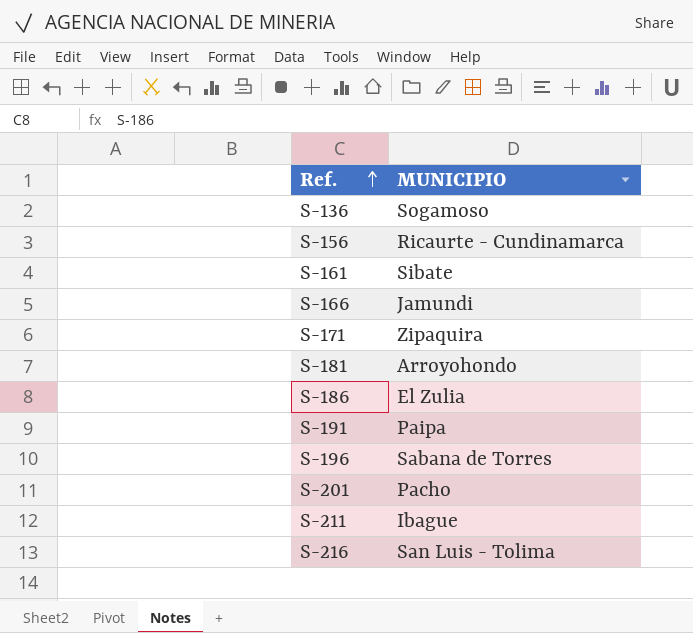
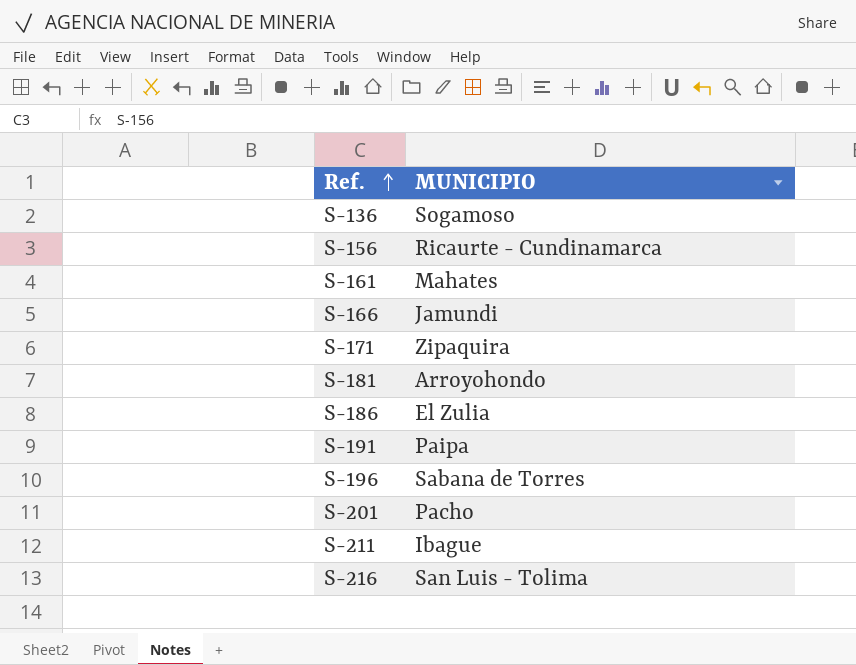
S-161 | MUNICIPIO: Sibate -> Mahates

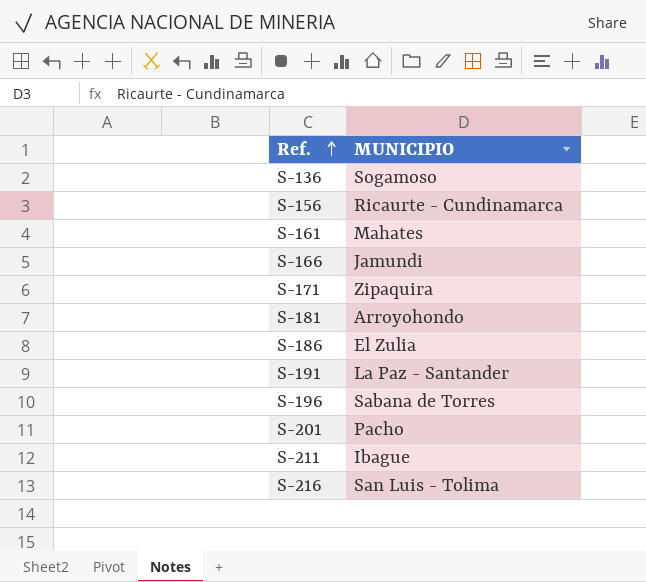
S-191 | MUNICIPIO: Paipa -> La Paz - Santander

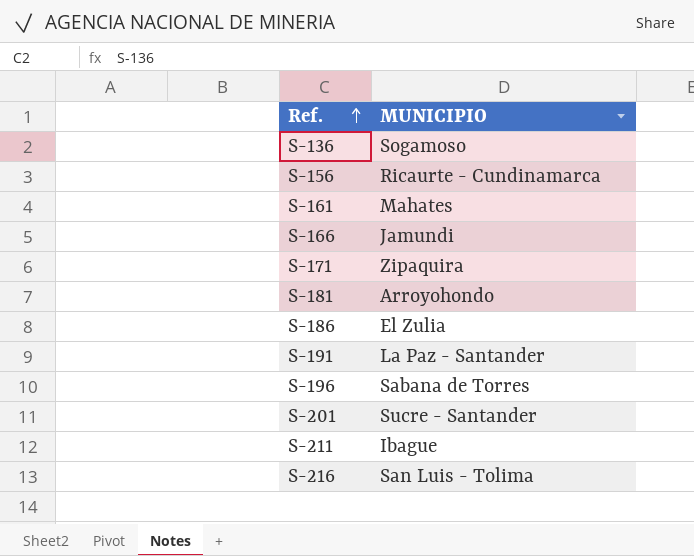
S-201 | MUNICIPIO: Pacho -> Sucre - Santander

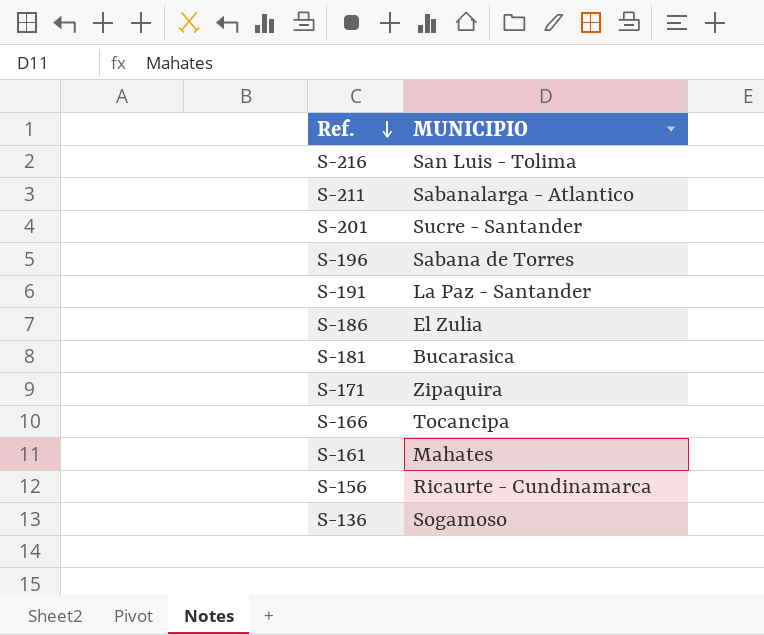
row order: Ref. ascending -> Ref. descending
S-211 | MUNICIPIO: Ibague -> Sabanalarga - Atlantico
S-181 | MUNICIPIO: Arroyohondo -> Bucarasica
S-166 | MUNICIPIO: Jamundi -> Tocancipa

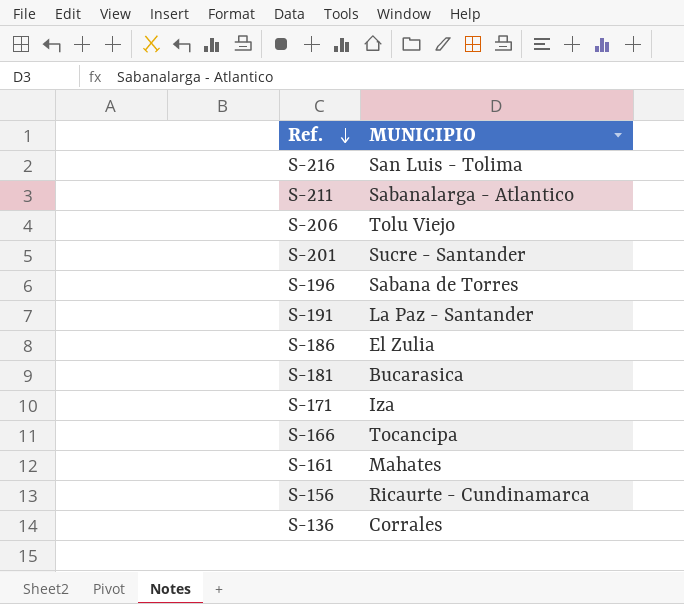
row S-206: none -> Tolu Viejo
S-171 | MUNICIPIO: Zipaquira -> Iza
S-136 | MUNICIPIO: Sogamoso -> Corrales

